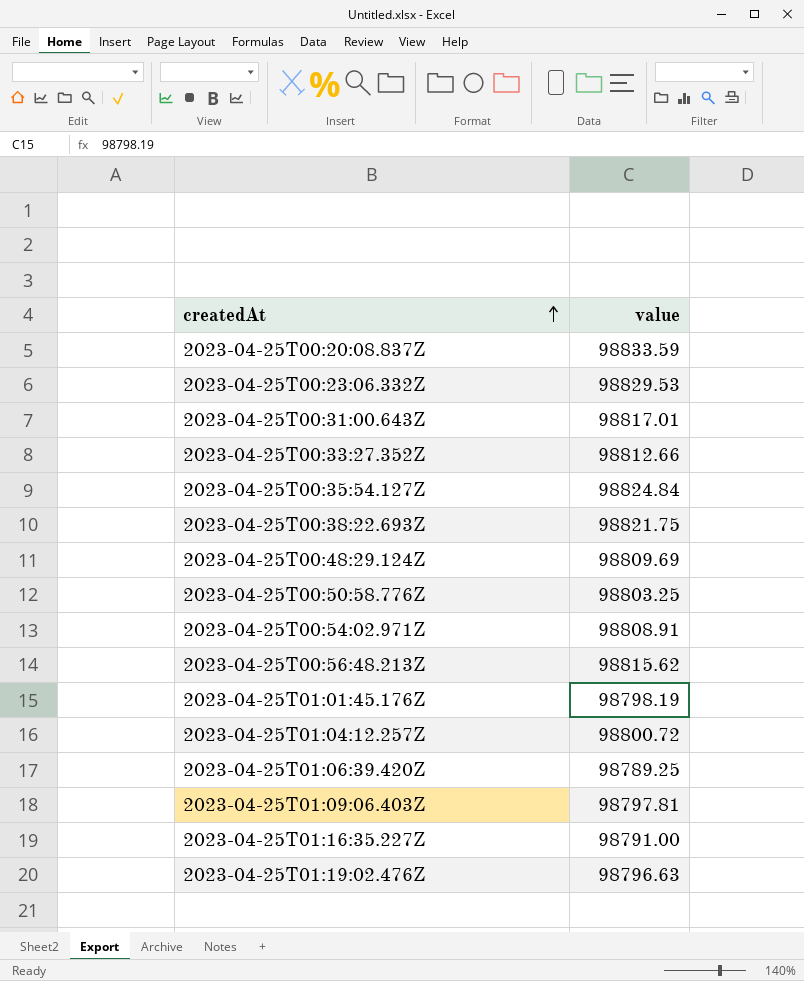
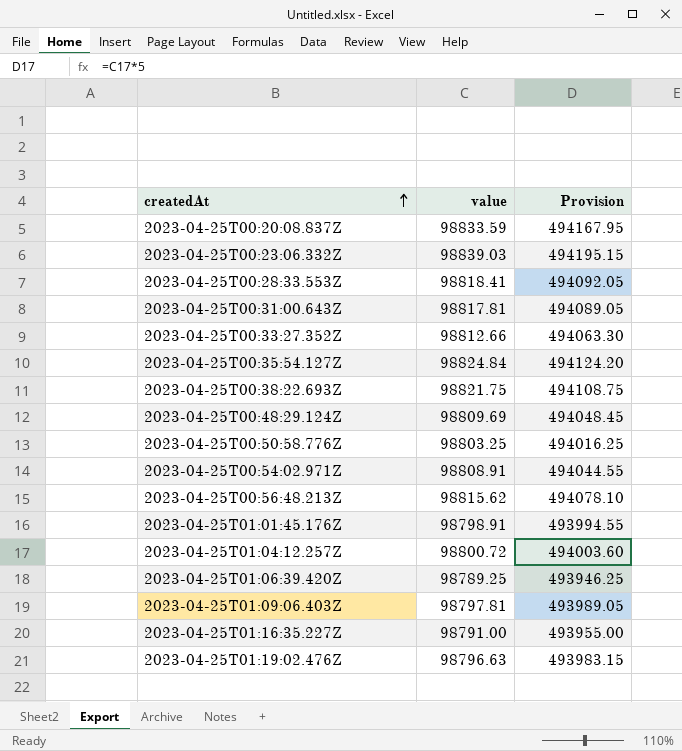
column Provision | formula: none -> [value] * 5
2023-04-25T00:23:06.332Z | value: 98829.53 -> 98839.03
row 2023-04-25T00:28:33.553Z: none -> 98818.41 | 494092.05
2023-04-25T00:31:00.643Z | value: 98817.01 -> 98817.81
2023-04-25T01:01:45.176Z | value: 98798.19 -> 98798.91

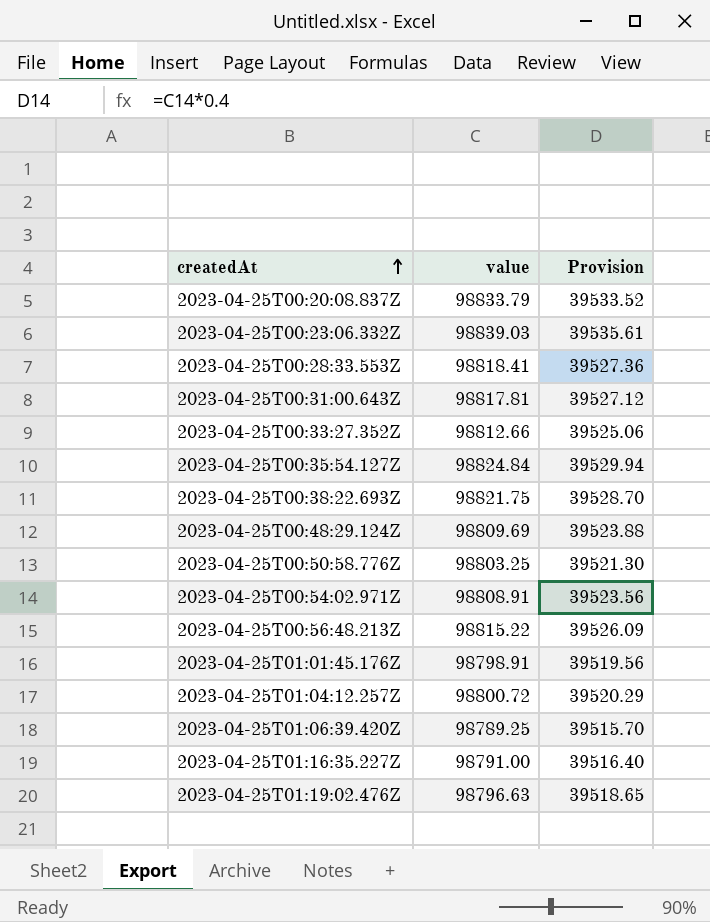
column Provision | formula: [value] * 5 -> [value] * 0.4
row 2023-04-25T01:09:06.403Z: 98797.81 | 493989.05 -> none
2023-04-25T00:20:08.837Z | value: 98833.59 -> 98833.79
2023-04-25T00:56:48.213Z | value: 98815.62 -> 98815.22

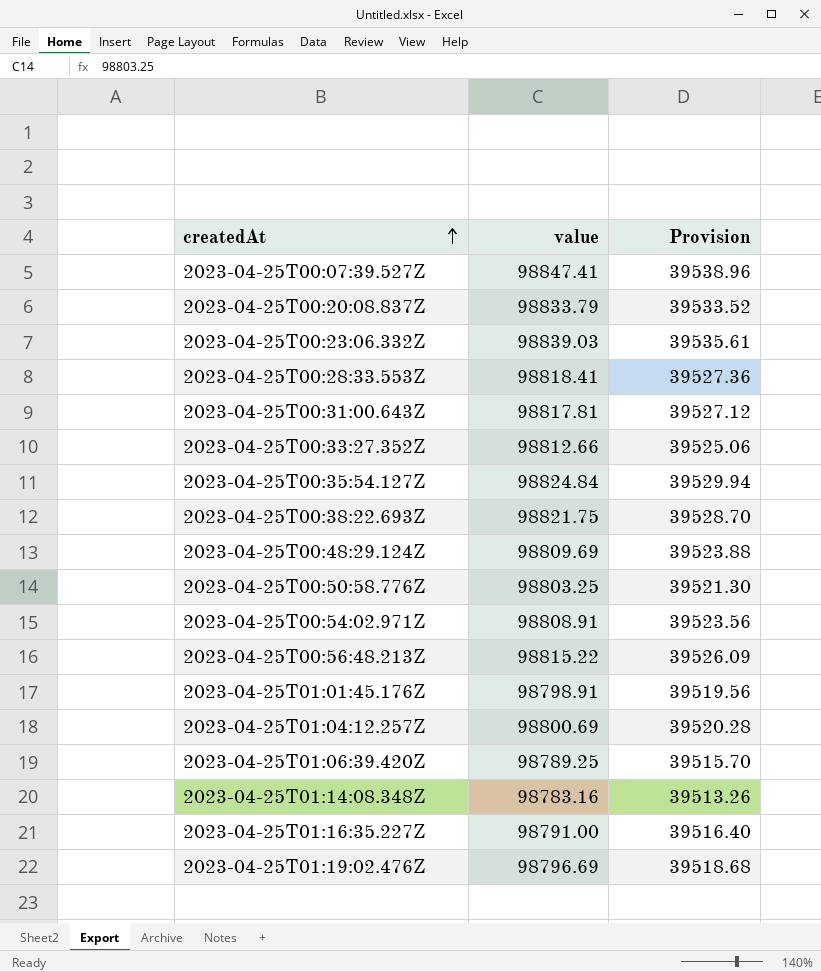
row 2023-04-25T00:07:39.527Z: none -> 98847.41 | 39538.96
2023-04-25T01:04:12.257Z | value: 98800.72 -> 98800.69
2023-04-25T01:04:12.257Z | Provision: 39520.29 -> 39520.28
row 2023-04-25T01:14:08.348Z: none -> 98783.16 | 39513.26
2023-04-25T01:19:02.476Z | value: 98796.63 -> 98796.69
2023-04-25T01:19:02.476Z | Provision: 39518.65 -> 39518.68

